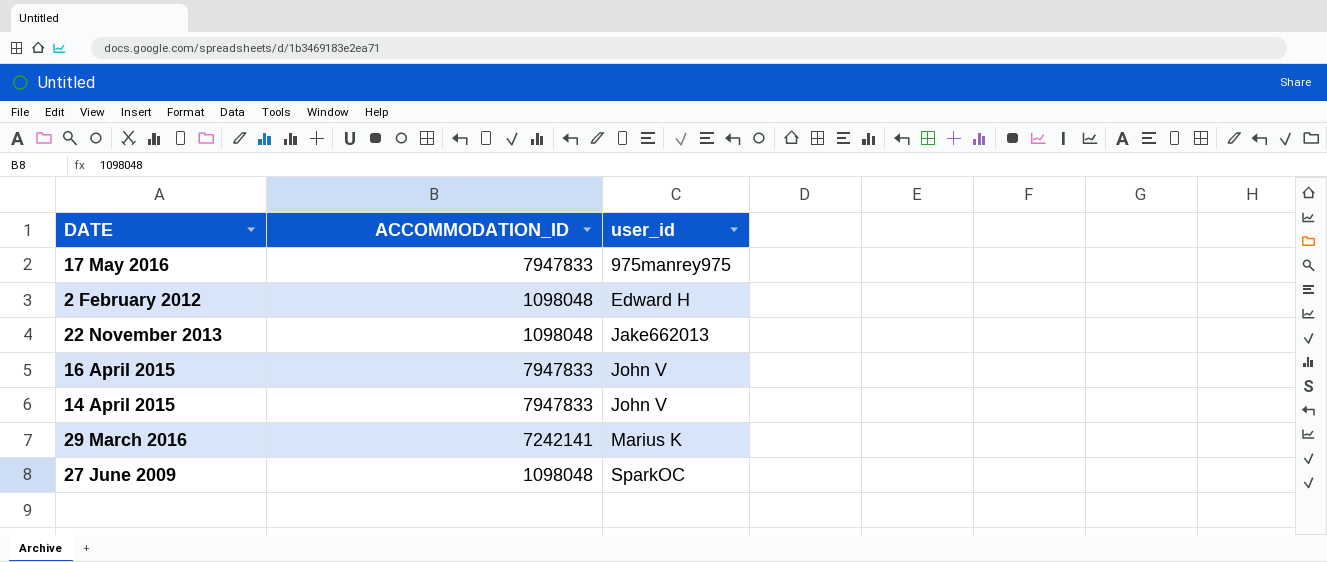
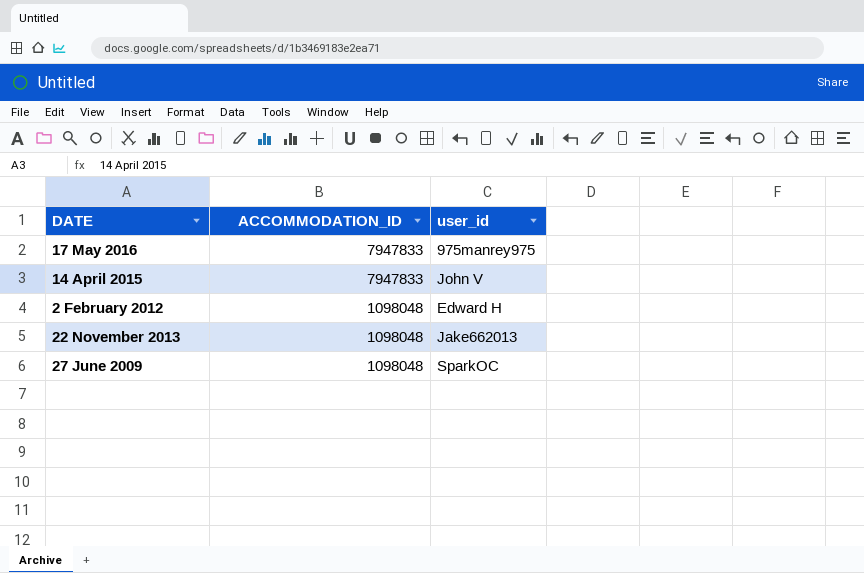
row order: user_id ascending -> ACCOMMODATION_ID descending
row 16 April 2015: 7947833 | John V -> none
row 29 March 2016: 7242141 | Marius K -> none

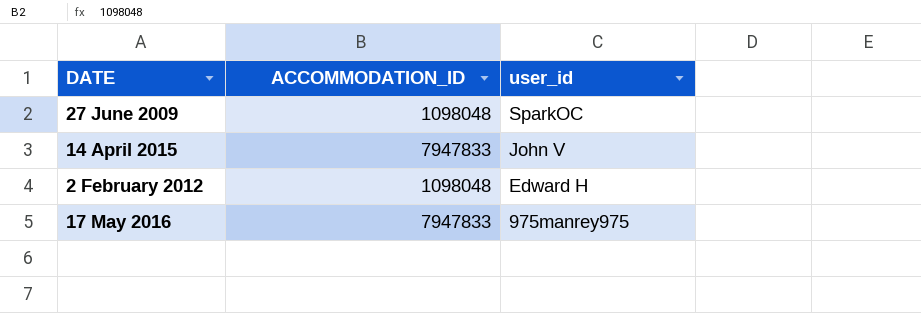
row order: ACCOMMODATION_ID descending -> user_id descending
row 22 November 2013: 1098048 | Jake662013 -> none

